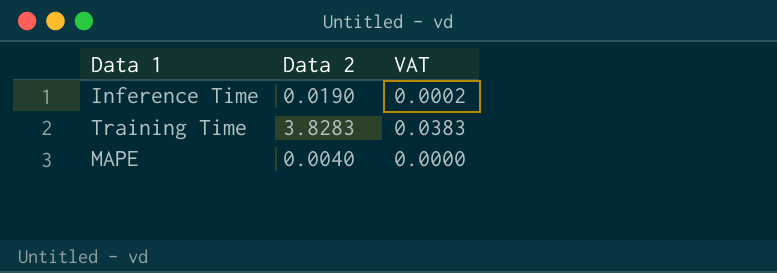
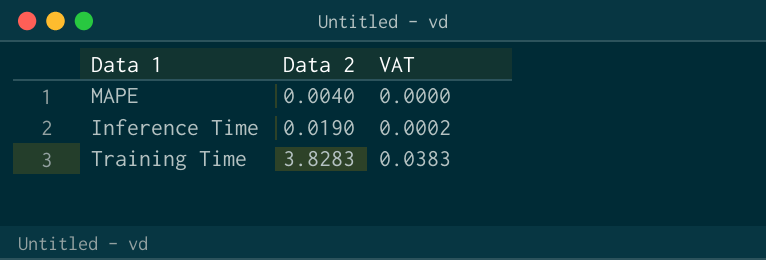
row order: none -> Data 2 ascending

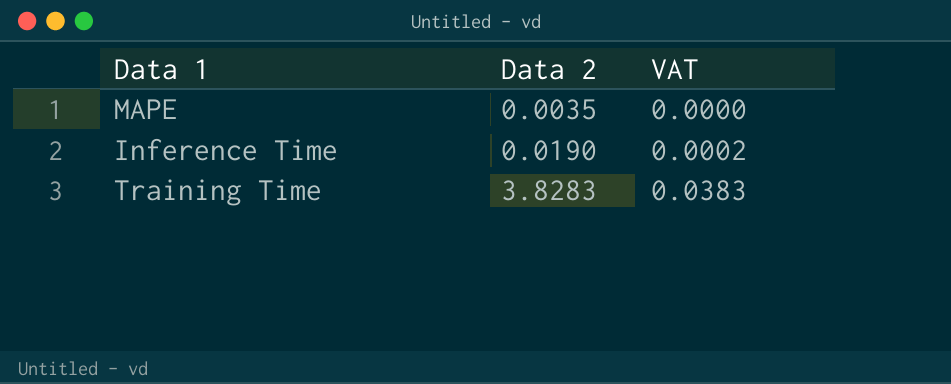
MAPE | Data 2: 0.0040 -> 0.0035

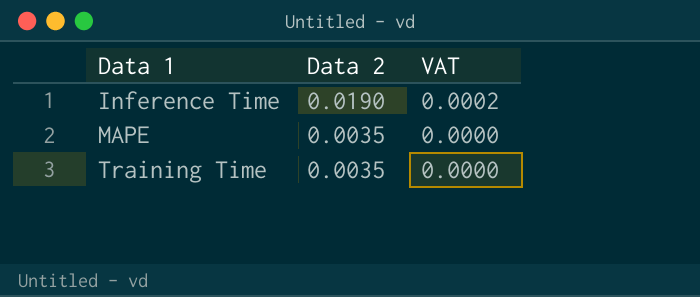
row order: Data 2 ascending -> Data 1 ascending
Training Time | Data 2: 3.8283 -> 0.0035
Training Time | VAT: 0.0383 -> 0.0000

